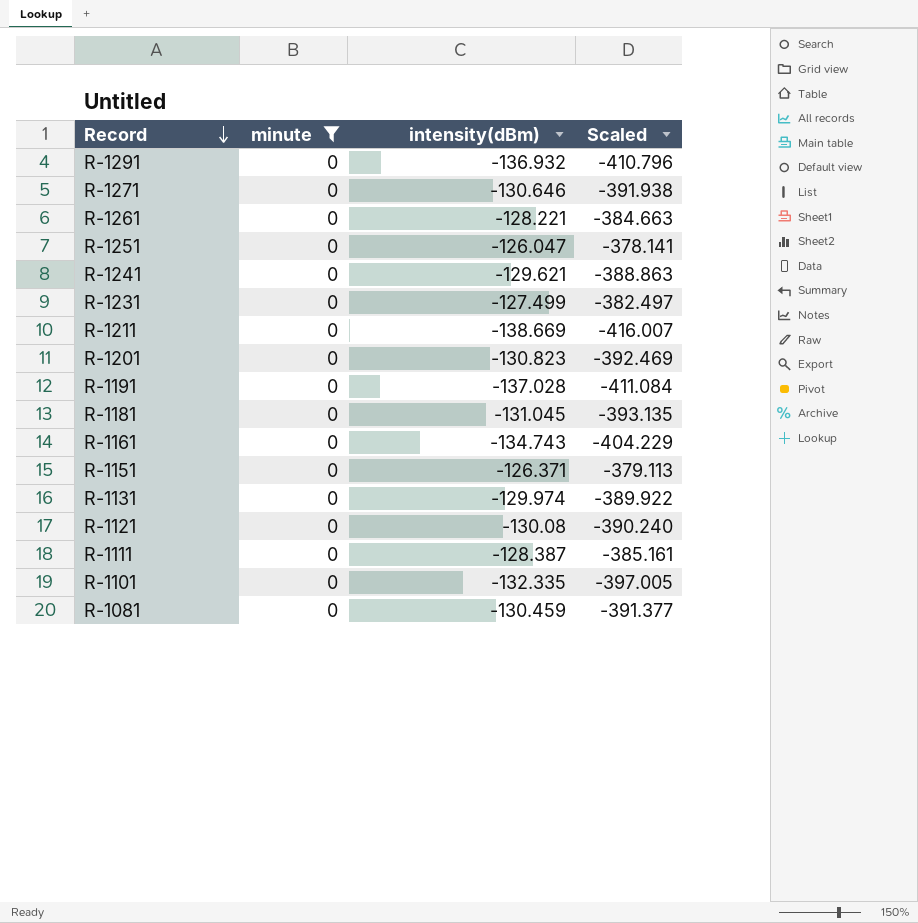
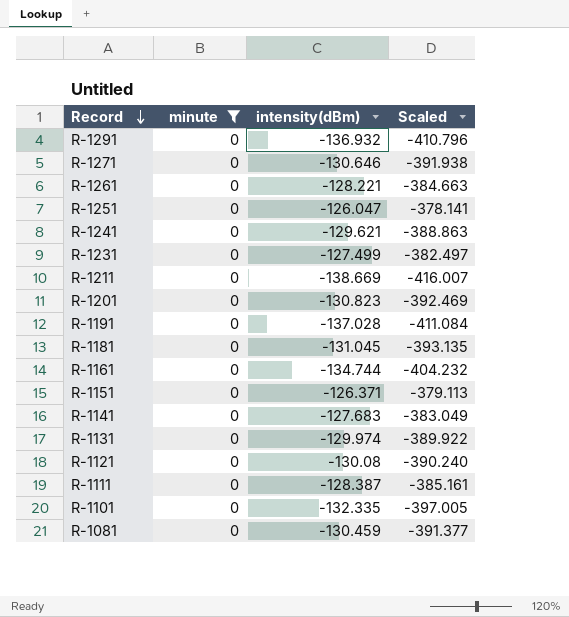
R-1161 | intensity(dBm): -134.743 -> -134.744
R-1161 | Scaled: -404.229 -> -404.232
row R-1141: none -> 0 | -127.683 | -383.049

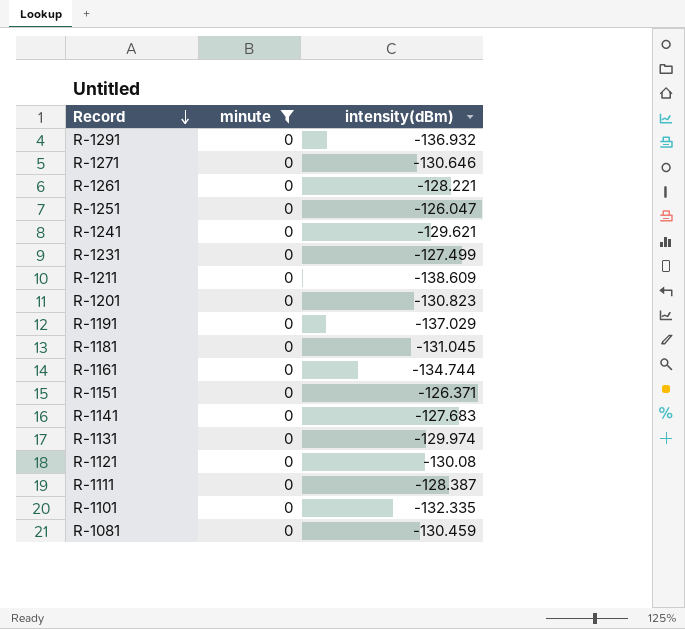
column Scaled | formula: [intensity(dBm)] * 3 -> none
R-1211 | intensity(dBm): -138.669 -> -138.609
R-1191 | intensity(dBm): -137.028 -> -137.029

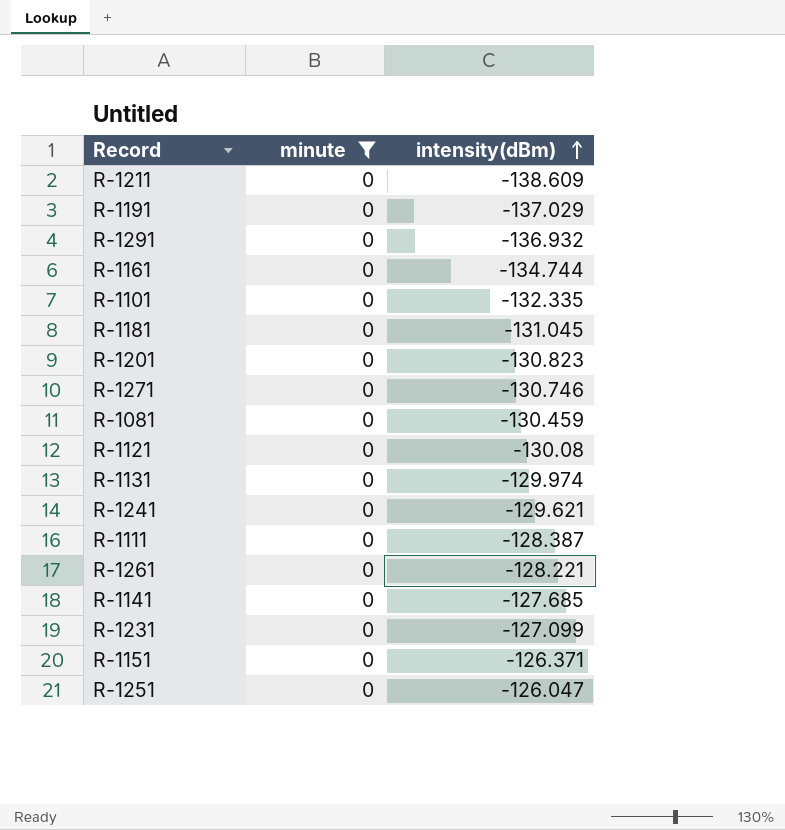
row order: Record descending -> intensity(dBm) ascending
R-1271 | intensity(dBm): -130.646 -> -130.746
R-1141 | intensity(dBm): -127.683 -> -127.685
R-1231 | intensity(dBm): -127.499 -> -127.099

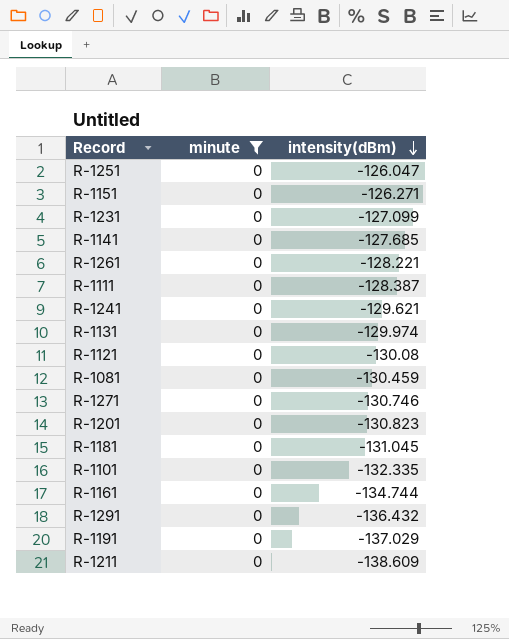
row order: intensity(dBm) ascending -> intensity(dBm) descending
R-1151 | intensity(dBm): -126.371 -> -126.271
R-1291 | intensity(dBm): -136.932 -> -136.432

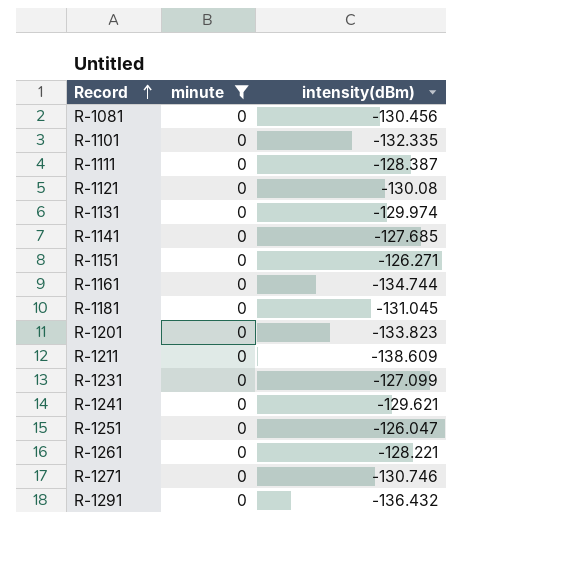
row order: intensity(dBm) descending -> Record ascending
row R-1191: 0 | -137.029 -> none
R-1081 | intensity(dBm): -130.459 -> -130.456
R-1201 | intensity(dBm): -130.823 -> -133.823

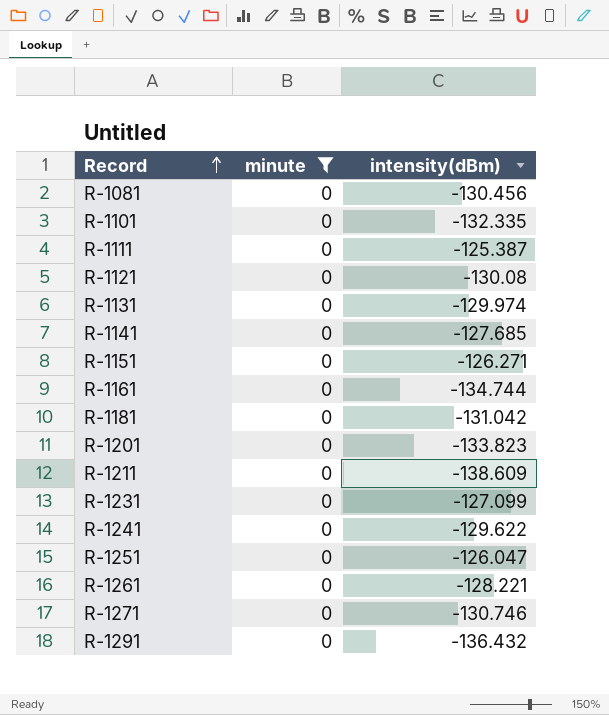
R-1111 | intensity(dBm): -128.387 -> -125.387
R-1181 | intensity(dBm): -131.045 -> -131.042
R-1241 | intensity(dBm): -129.621 -> -129.622

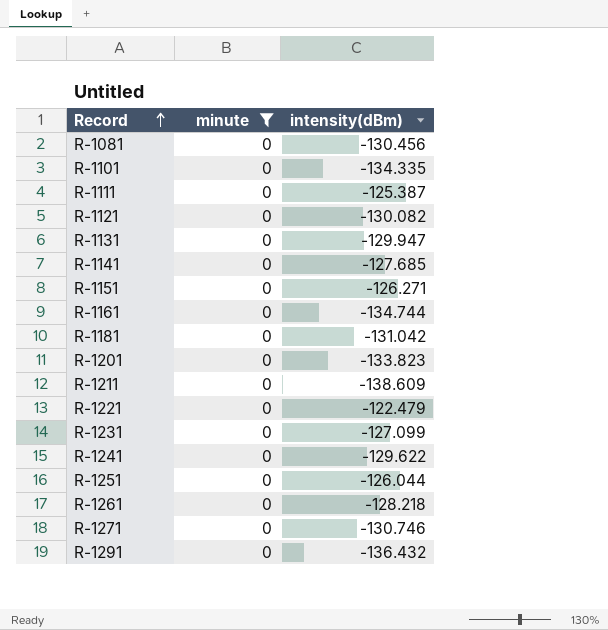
R-1101 | intensity(dBm): -132.335 -> -134.335
R-1121 | intensity(dBm): -130.08 -> -130.082
R-1131 | intensity(dBm): -129.974 -> -129.947
row R-1221: none -> 0 | -122.479
R-1251 | intensity(dBm): -126.047 -> -126.044
R-1261 | intensity(dBm): -128.221 -> -128.218

